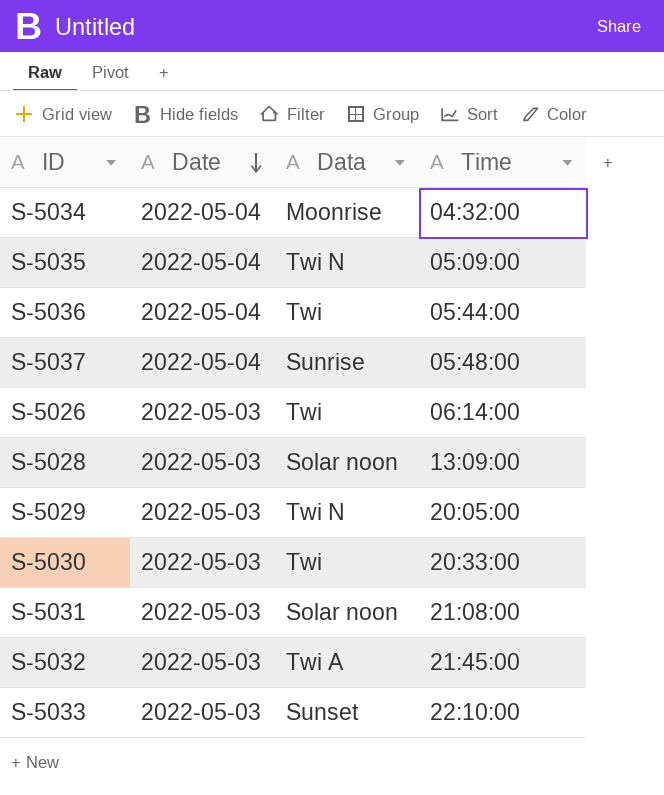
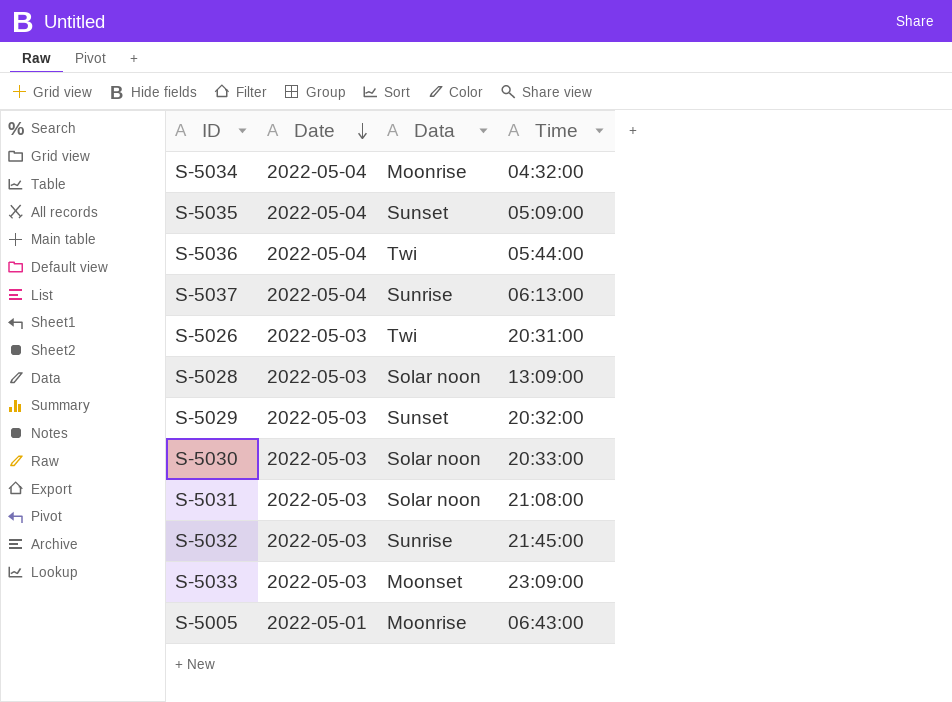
S-5035 | Data: Twi N -> Sunset
S-5037 | Time: 05:48:00 -> 06:13:00
S-5026 | Time: 06:14:00 -> 20:31:00
S-5029 | Data: Twi N -> Sunset
S-5029 | Time: 20:05:00 -> 20:32:00
S-5030 | Data: Twi -> Solar noon
S-5032 | Data: Twi A -> Sunrise
S-5033 | Data: Sunset -> Moonset
S-5033 | Time: 22:10:00 -> 23:09:00
row S-5005: none -> 2022-05-01 | Moonrise | 06:43:00

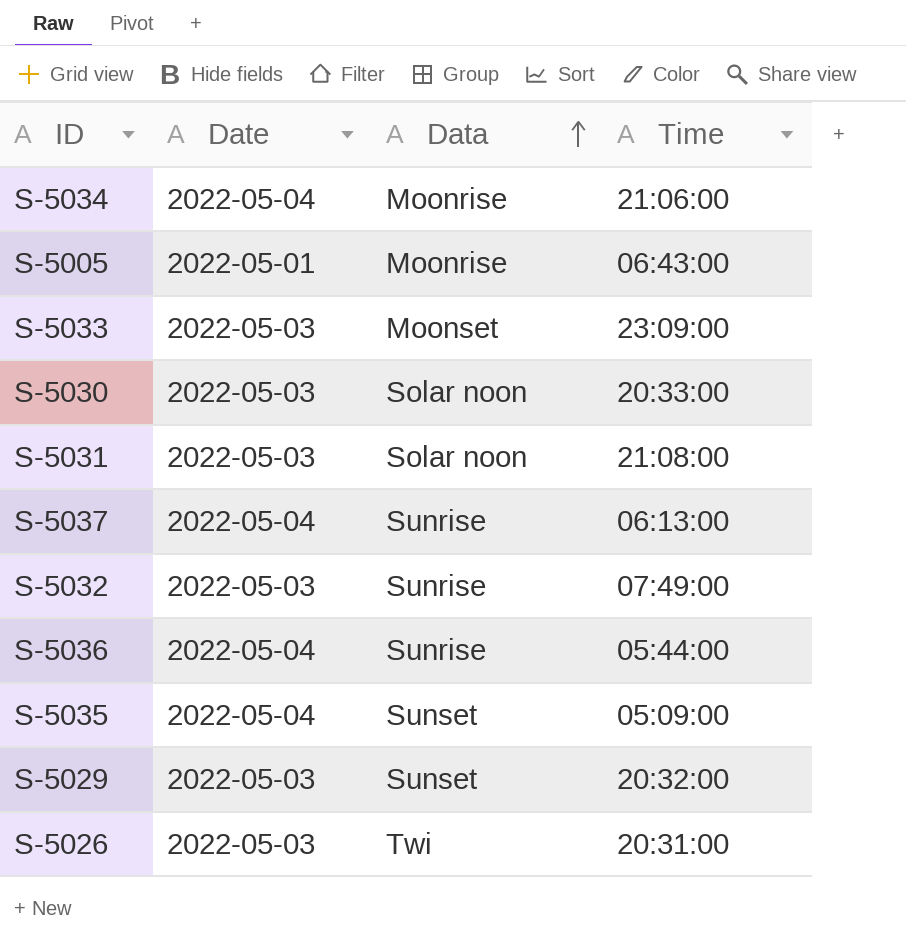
row order: Date descending -> Data ascending
row S-5028: 2022-05-03 | Solar noon | 13:09:00 -> none
S-5034 | Time: 04:32:00 -> 21:06:00
S-5032 | Time: 21:45:00 -> 07:49:00
S-5036 | Data: Twi -> Sunrise

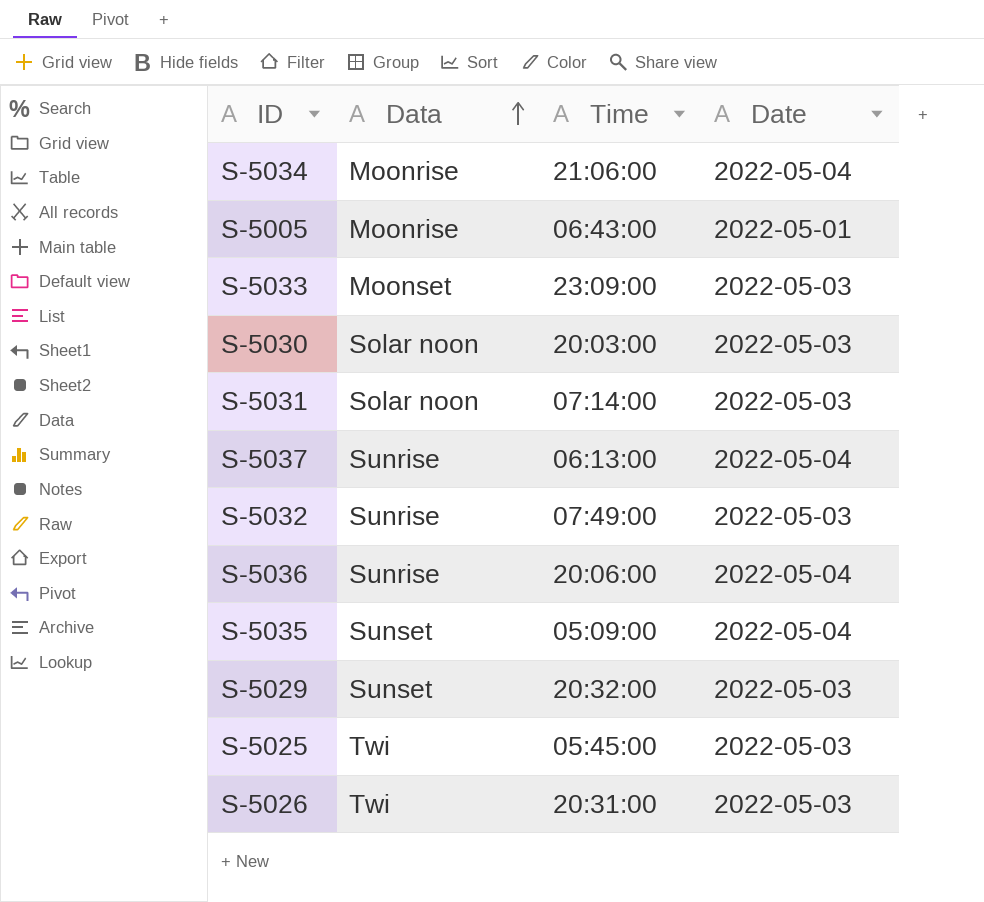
column Date | position: 2 -> 4
S-5030 | Time: 20:33:00 -> 20:03:00
S-5031 | Time: 21:08:00 -> 07:14:00
S-5036 | Time: 05:44:00 -> 20:06:00
row S-5025: none -> Twi | 05:45:00 | 2022-05-03

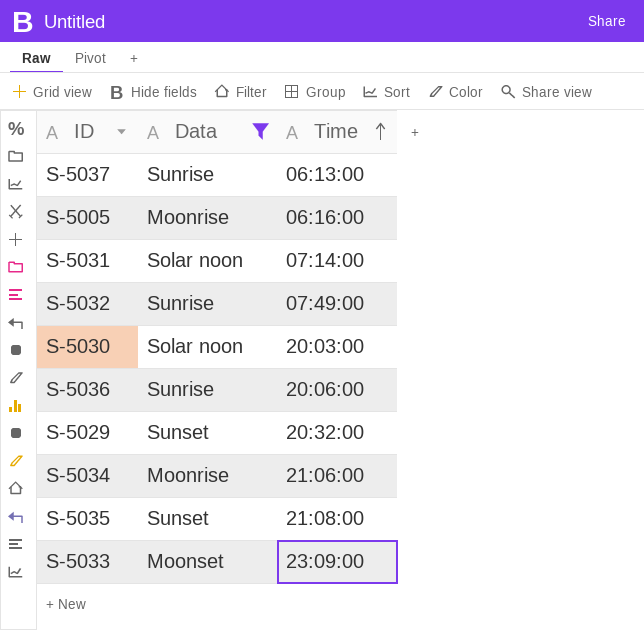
filter: none -> Data != Twi
row order: Data ascending -> Time ascending
column Date | position: 4 -> none
S-5005 | Time: 06:43:00 -> 06:16:00
S-5035 | Time: 05:09:00 -> 21:08:00

